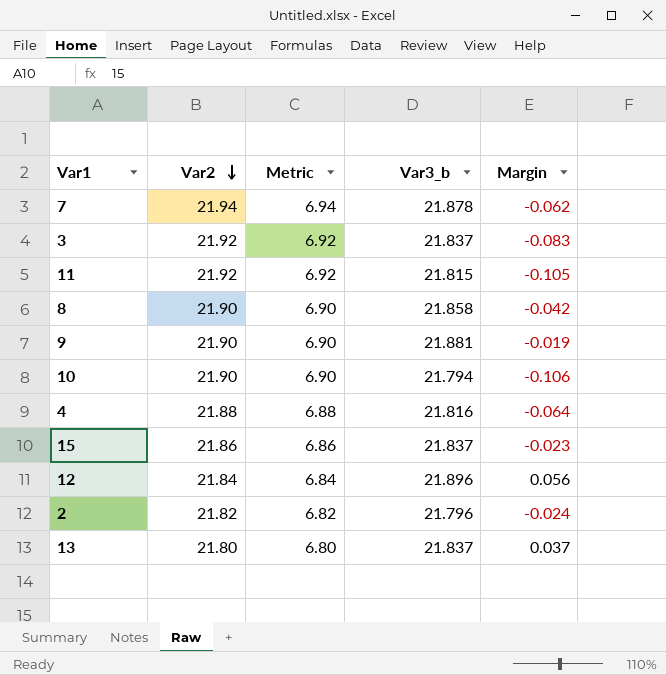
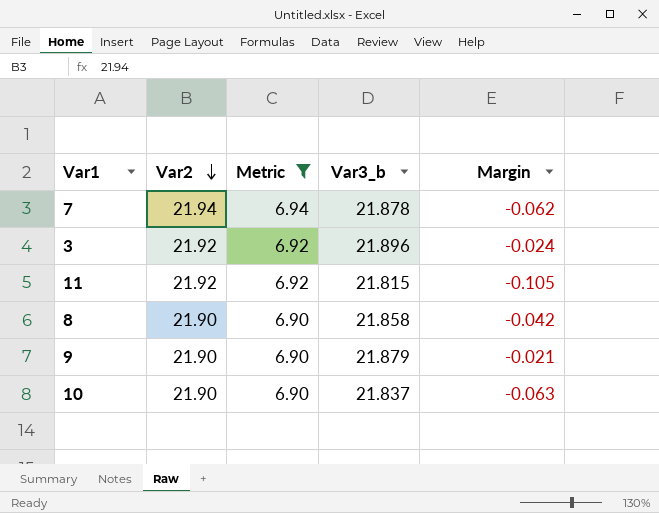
filter: none -> Metric >= 6.90
3 | Var3_b: 21.837 -> 21.896
3 | Margin: -0.083 -> -0.024
9 | Var3_b: 21.881 -> 21.879
9 | Margin: -0.019 -> -0.021
10 | Var3_b: 21.794 -> 21.837
10 | Margin: -0.106 -> -0.063

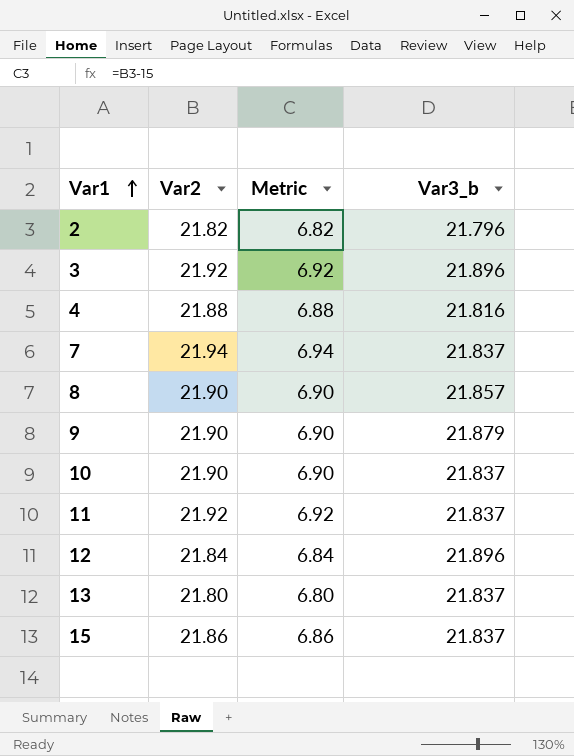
filter: Metric >= 6.90 -> none
row order: Var2 descending -> Var1 ascending
column Margin | formula: [Var3_b] - [Var2] -> none
7 | Var3_b: 21.878 -> 21.837
8 | Var3_b: 21.858 -> 21.857
11 | Var3_b: 21.815 -> 21.837

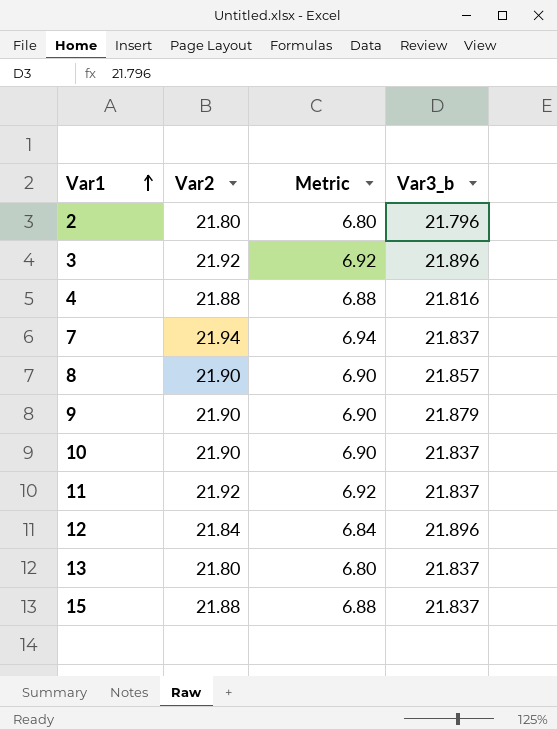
2 | Var2: 21.82 -> 21.80
2 | Metric: 6.82 -> 6.80
15 | Var2: 21.86 -> 21.88
15 | Metric: 6.86 -> 6.88

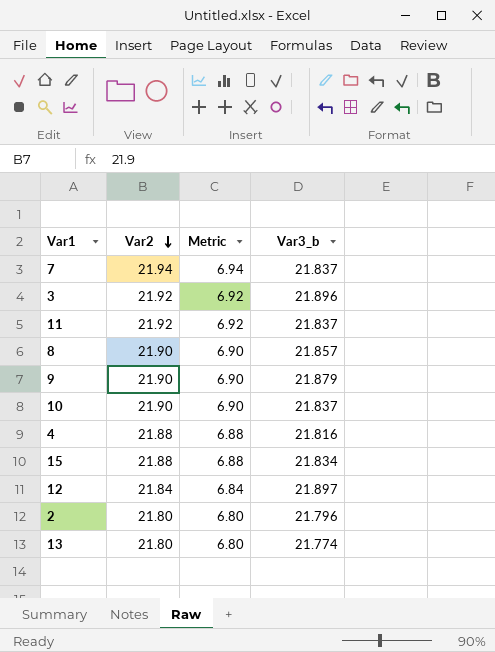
row order: Var1 ascending -> Var2 descending
15 | Var3_b: 21.837 -> 21.834
12 | Var3_b: 21.896 -> 21.897
13 | Var3_b: 21.837 -> 21.774

